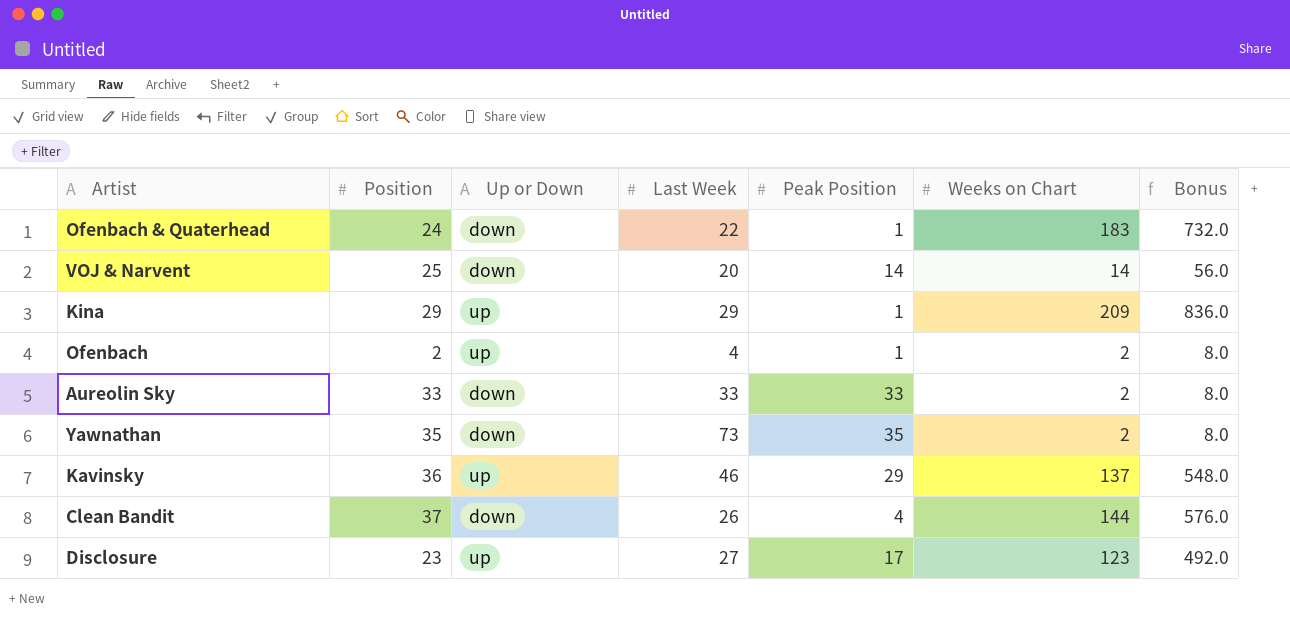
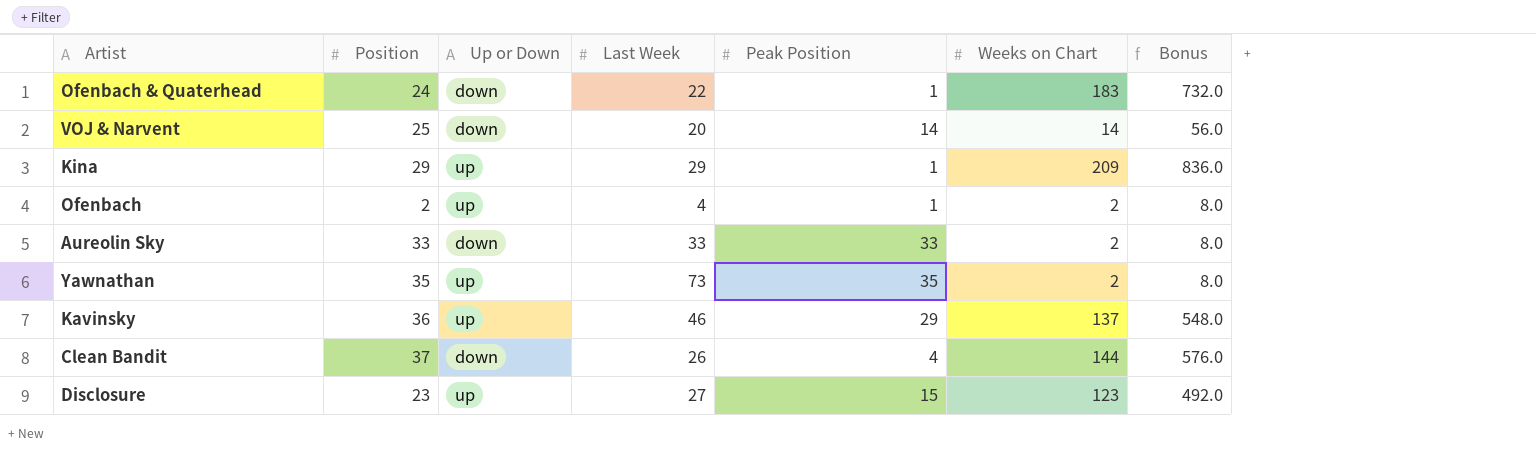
Yawnathan | Up or Down: down -> up
Disclosure | Peak Position: 17 -> 15

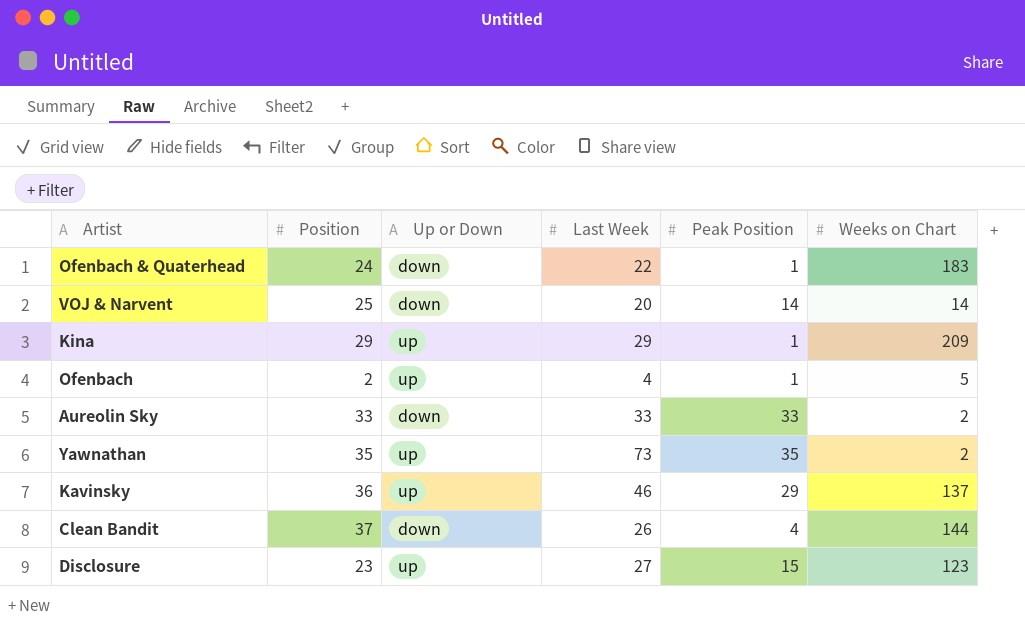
column Bonus | formula: [Weeks on Chart] * 4 -> none
Ofenbach | Weeks on Chart: 2 -> 5

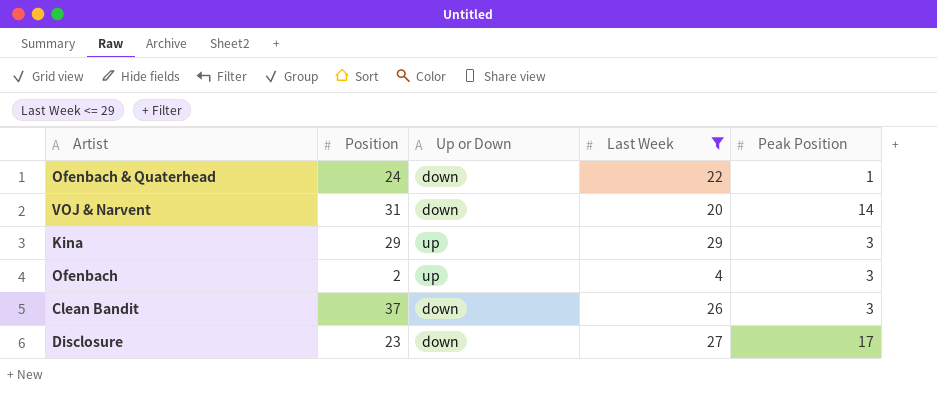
filter: none -> Last Week <= 29
column Weeks on Chart | position: 6 -> none
VOJ & Narvent | Position: 25 -> 31
Kina | Peak Position: 1 -> 3
Ofenbach | Peak Position: 1 -> 3
Clean Bandit | Peak Position: 4 -> 3
Disclosure | Up or Down: up -> down
Disclosure | Peak Position: 15 -> 17

